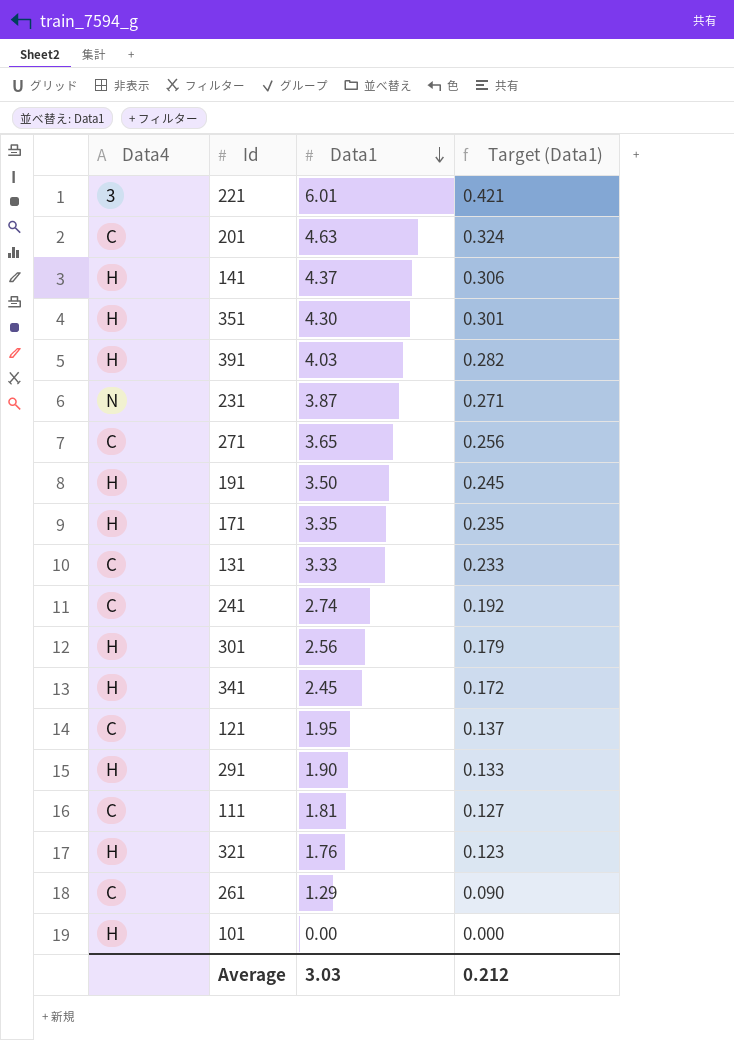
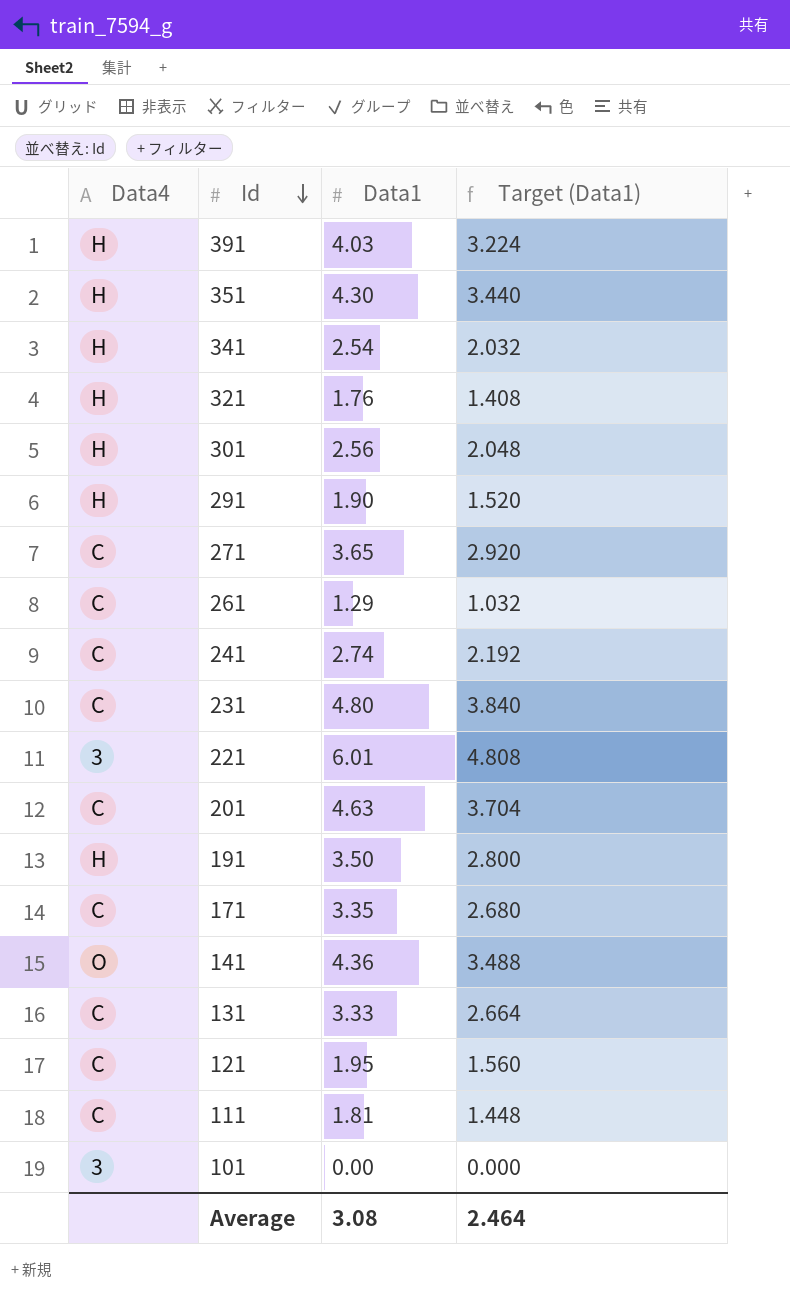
row order: Data1 descending -> Id descending
column Target (Data1) | formula: [Data1] * 0.07 -> [Data1] * 0.8
341 | Data1: 2.45 -> 2.54
231 | Data4: N -> C
231 | Data1: 3.87 -> 4.80
171 | Data4: H -> C
141 | Data4: H -> O
141 | Data1: 4.37 -> 4.36
101 | Data4: H -> 3
Average | Data1: 3.03 -> 3.08
Average | Target (Data1): 0.212 -> 2.464

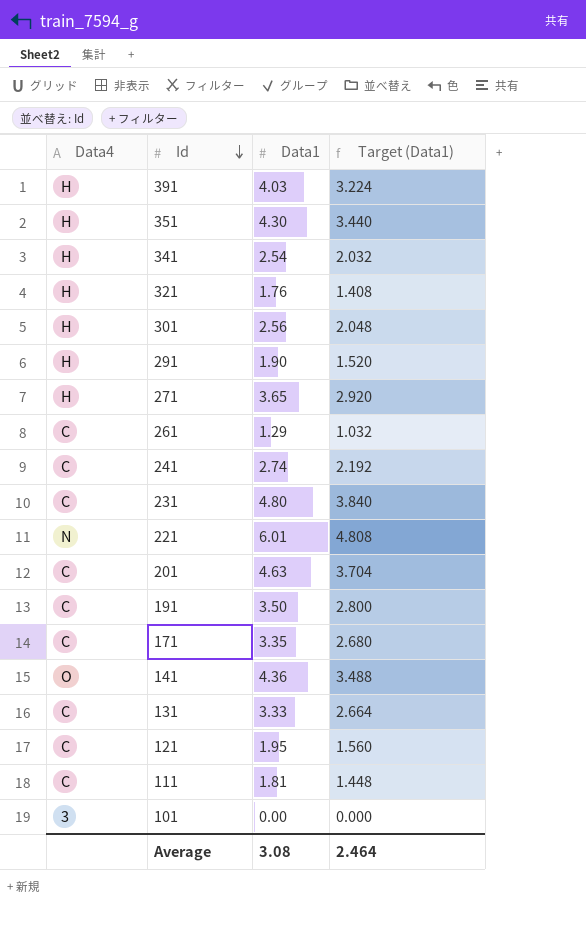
271 | Data4: C -> H
221 | Data4: 3 -> N
191 | Data4: H -> C

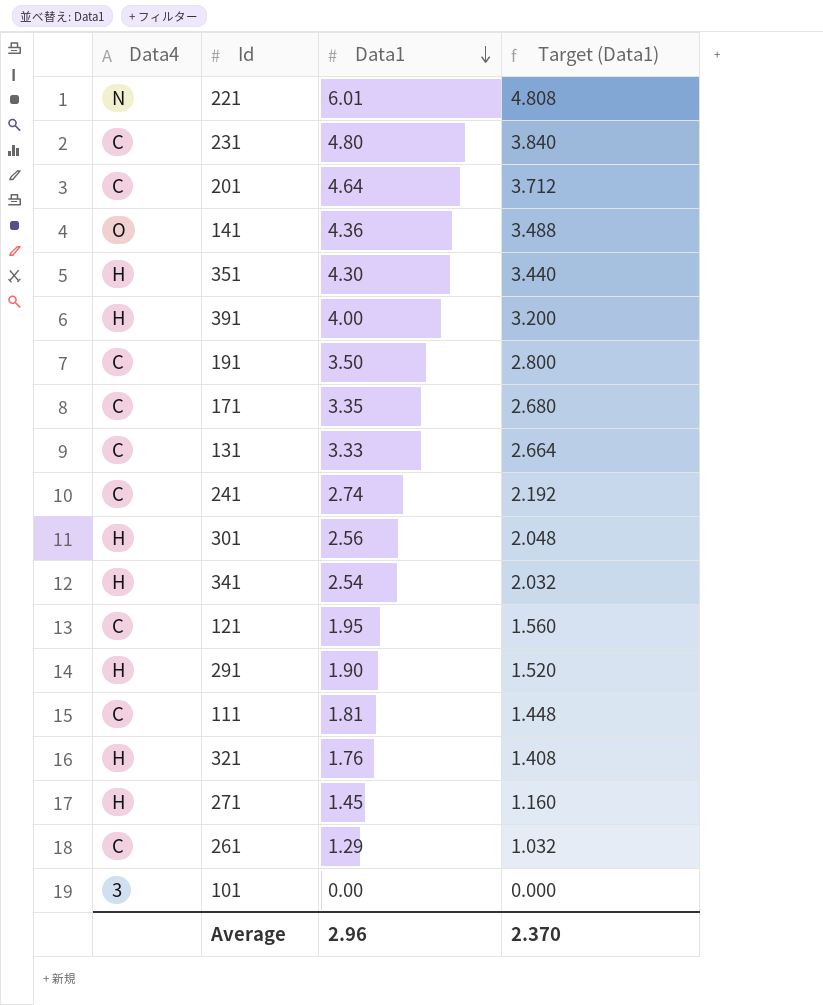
row order: Id descending -> Data1 descending
201 | Data1: 4.63 -> 4.64
201 | Target (Data1): 3.704 -> 3.712
391 | Data1: 4.03 -> 4.00
391 | Target (Data1): 3.224 -> 3.200
271 | Data1: 3.65 -> 1.45
271 | Target (Data1): 2.920 -> 1.160
Average | Data1: 3.08 -> 2.96
Average | Target (Data1): 2.464 -> 2.370

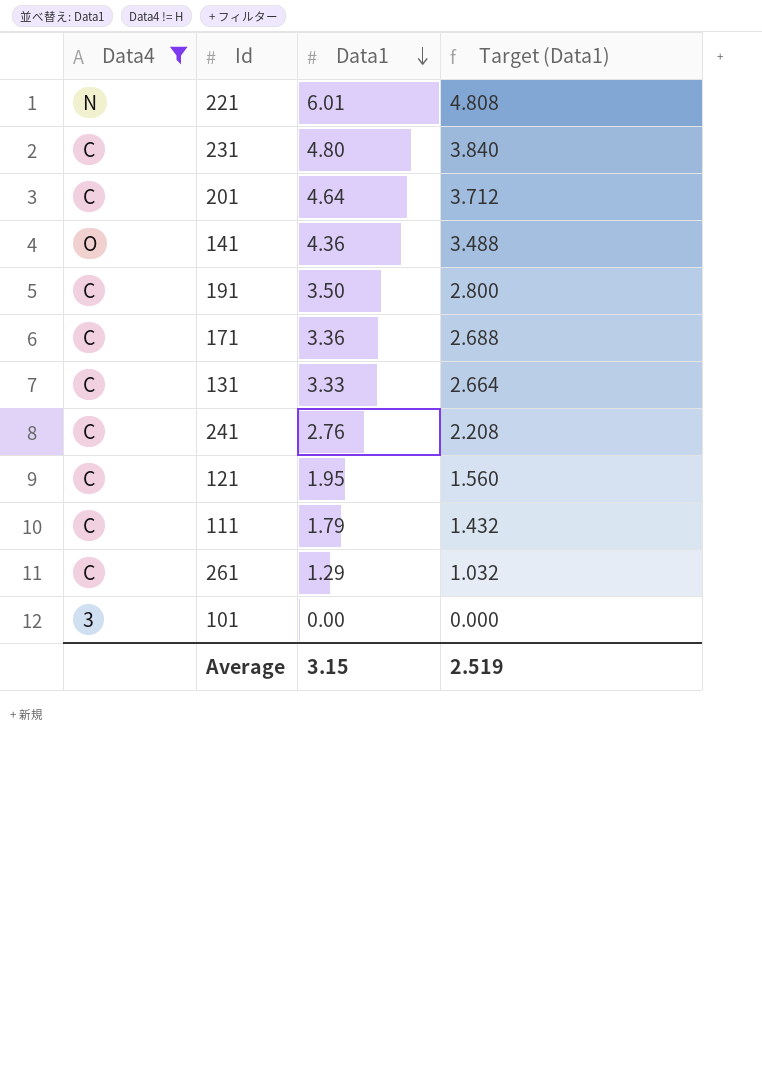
filter: none -> Data4 != H
171 | Data1: 3.35 -> 3.36
171 | Target (Data1): 2.680 -> 2.688
241 | Data1: 2.74 -> 2.76
241 | Target (Data1): 2.192 -> 2.208
111 | Data1: 1.81 -> 1.79
111 | Target (Data1): 1.448 -> 1.432
Average | Data1: 2.96 -> 3.15
Average | Target (Data1): 2.370 -> 2.519

